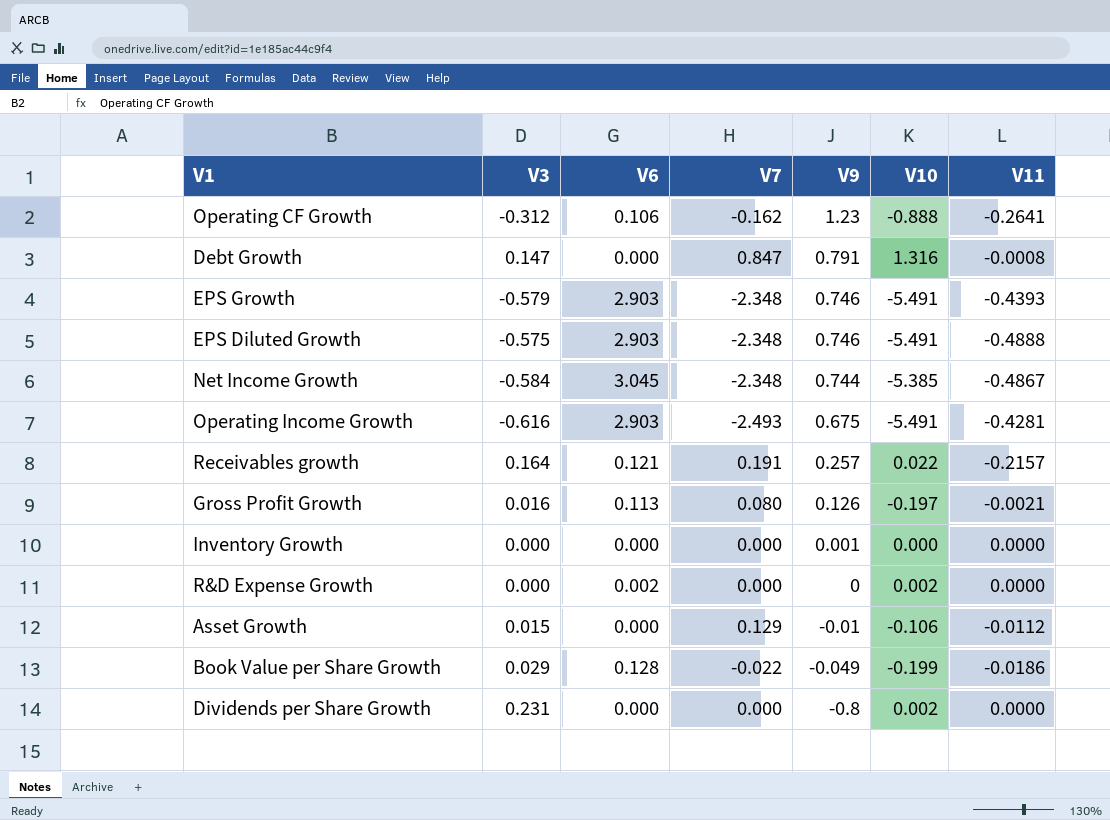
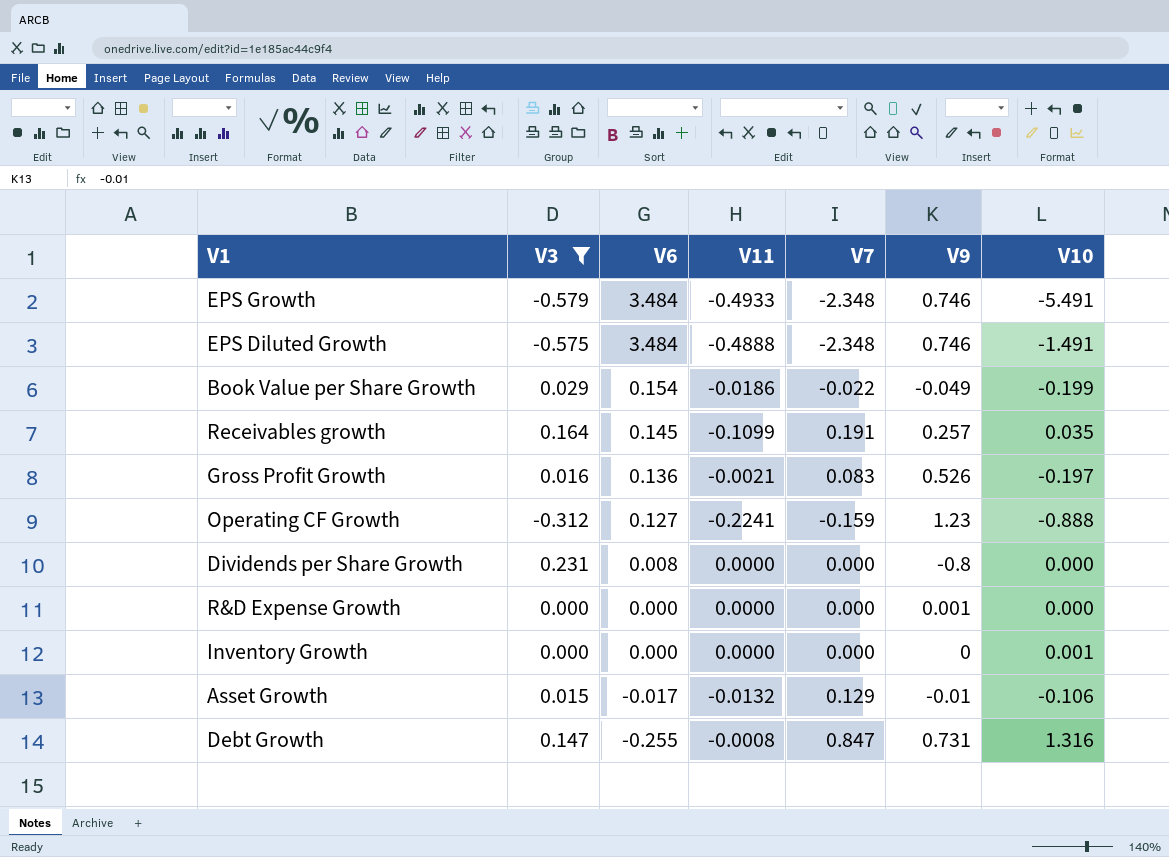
filter: none -> V3 >= -0.579
row order: V9 descending -> V6 descending
column V11 | position: 7 -> 4
EPS Growth | V6: 2.903 -> 3.484
EPS Growth | V11: -0.4393 -> -0.4933
EPS Diluted Growth | V6: 2.903 -> 3.484
EPS Diluted Growth | V10: -5.491 -> -1.491
Book Value per Share Growth | V6: 0.128 -> 0.154
Receivables growth | V6: 0.121 -> 0.145
Receivables growth | V11: -0.2157 -> -0.1099
Receivables growth | V10: 0.022 -> 0.035
Gross Profit Growth | V6: 0.113 -> 0.136
Gross Profit Growth | V7: 0.080 -> 0.083
Gross Profit Growth | V9: 0.126 -> 0.526
Operating CF Growth | V6: 0.106 -> 0.127
Operating CF Growth | V11: -0.2641 -> -0.2241
Operating CF Growth | V7: -0.162 -> -0.159
Dividends per Share Growth | V6: 0.000 -> 0.008
Dividends per Share Growth | V10: 0.002 -> 0.000
R&D Expense Growth | V6: 0.002 -> 0.000
R&D Expense Growth | V9: 0 -> 0.001
R&D Expense Growth | V10: 0.002 -> 0.000
Inventory Growth | V9: 0.001 -> 0
Inventory Growth | V10: 0.000 -> 0.001
Asset Growth | V6: 0.000 -> -0.017
Asset Growth | V11: -0.0112 -> -0.0132
Debt Growth | V6: 0.000 -> -0.255
Debt Growth | V9: 0.791 -> 0.731

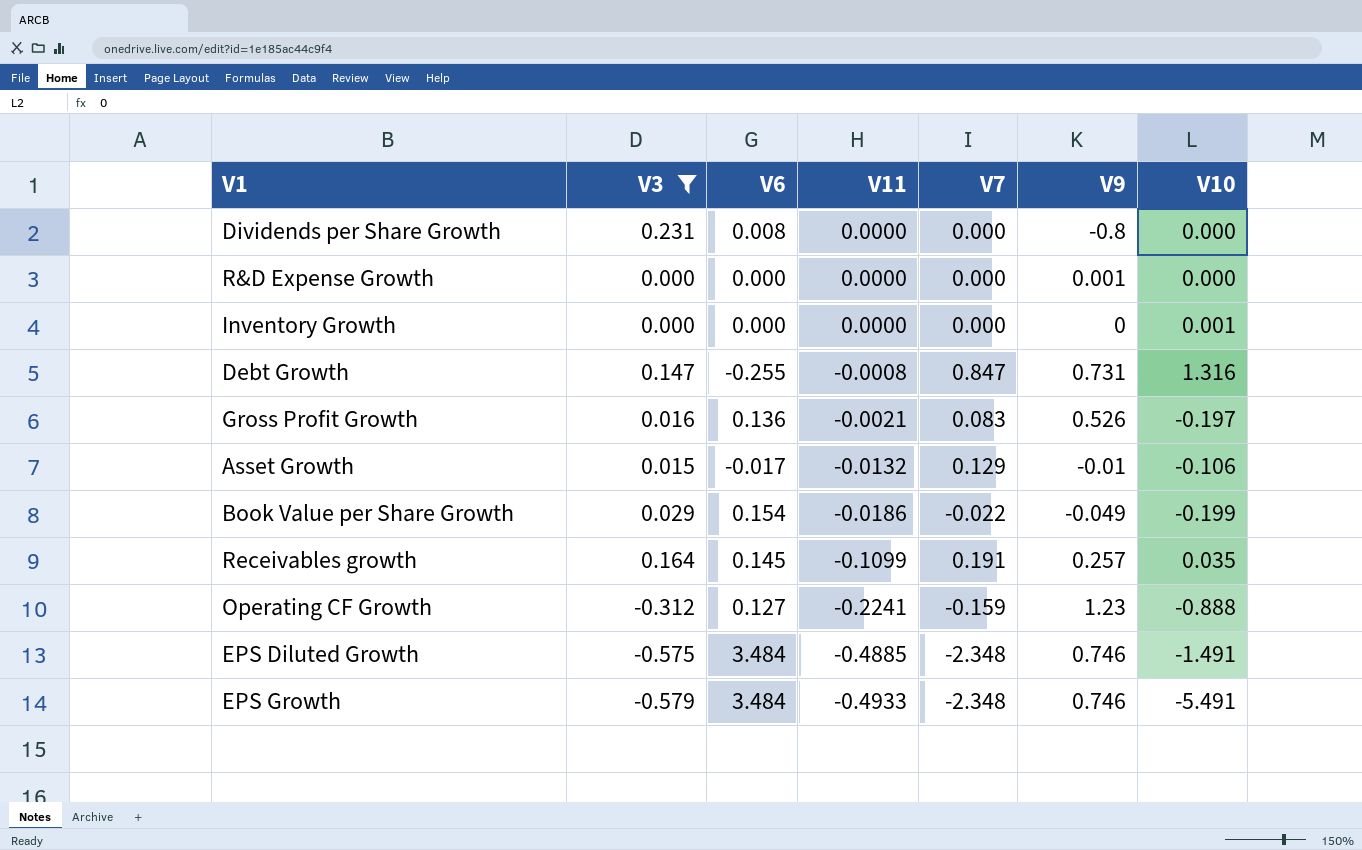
row order: V6 descending -> V11 descending
EPS Diluted Growth | V11: -0.4888 -> -0.4885

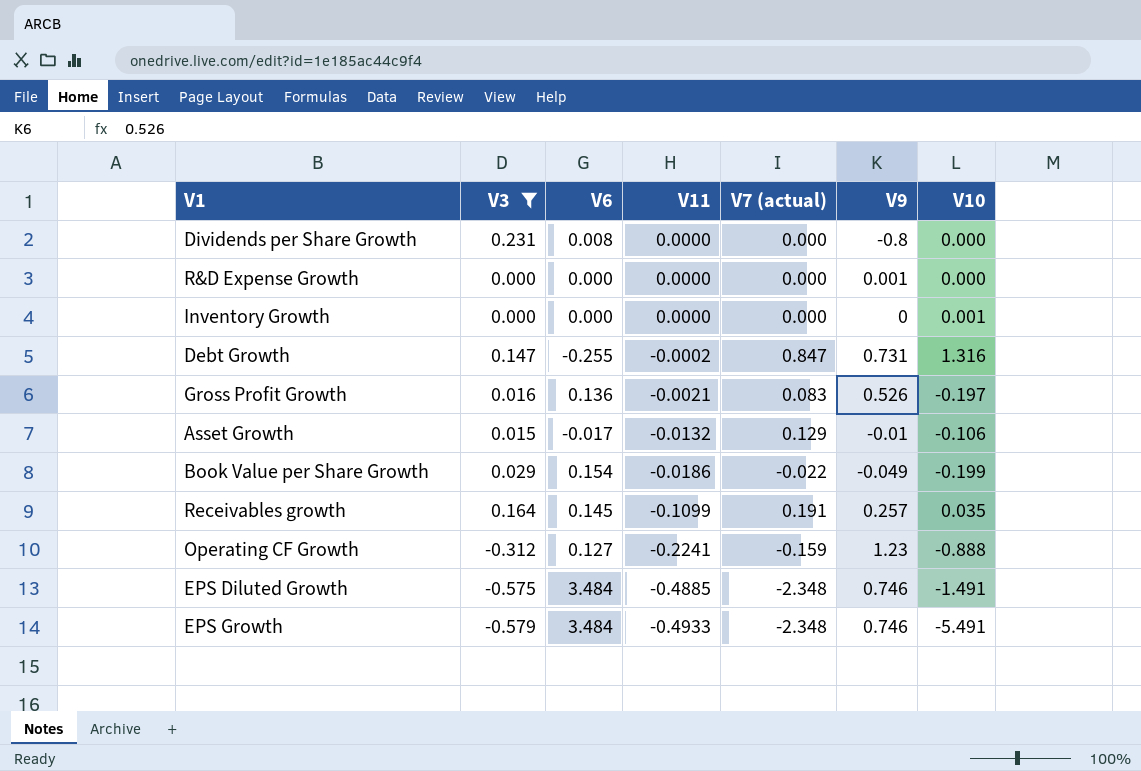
column name: V7 -> V7 (actual)
Debt Growth | V11: -0.0008 -> -0.0002

